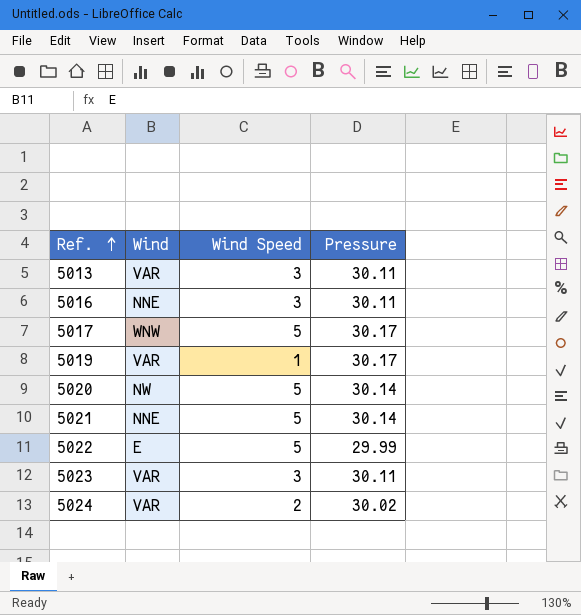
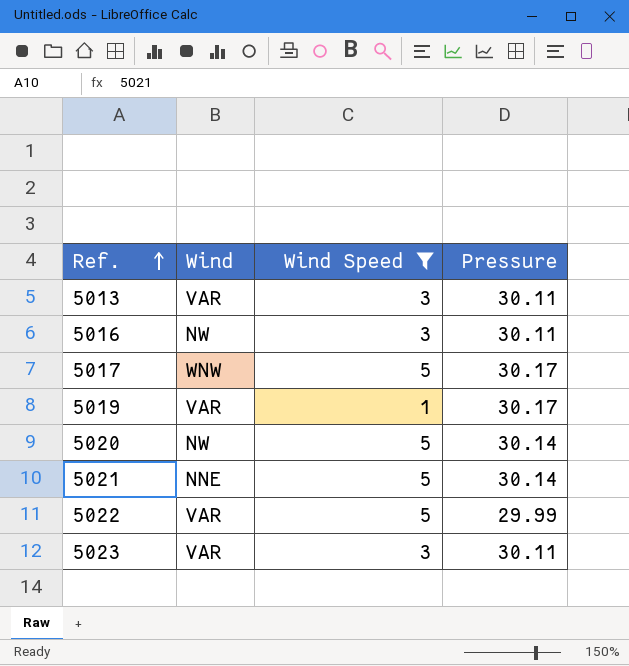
filter: none -> Wind Speed != 2
5016 | Wind: NNE -> NW
5022 | Wind: E -> VAR

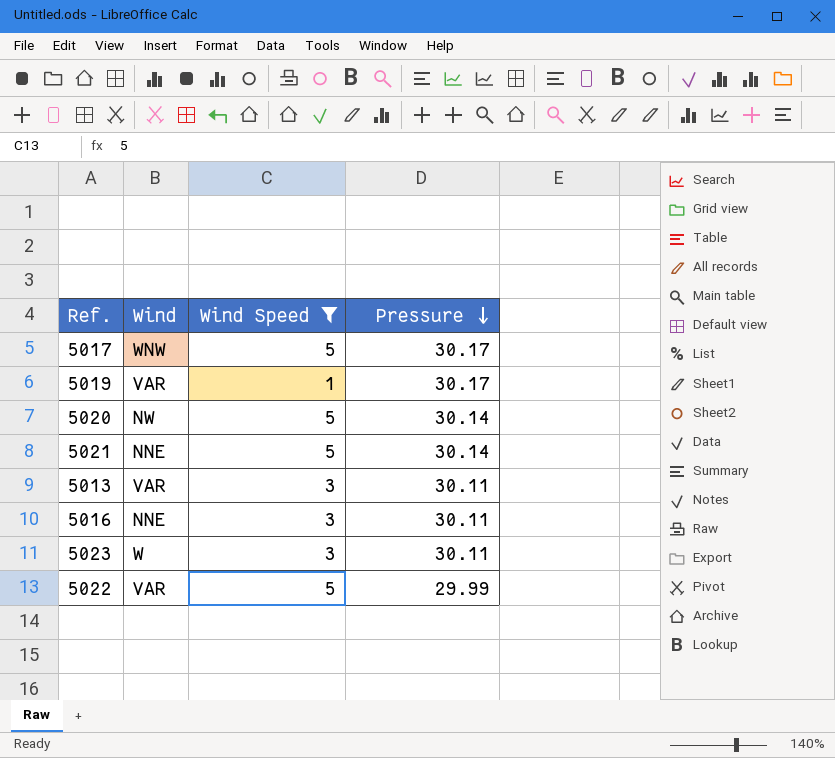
row order: Ref. ascending -> Pressure descending
5016 | Wind: NW -> NNE
5023 | Wind: VAR -> W

